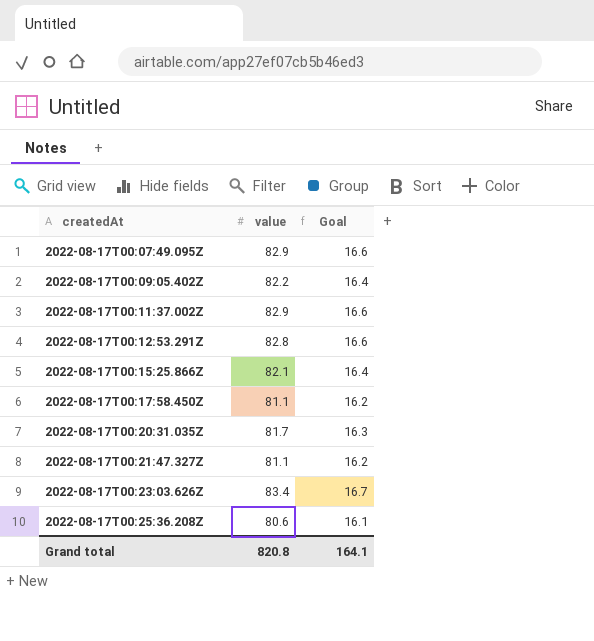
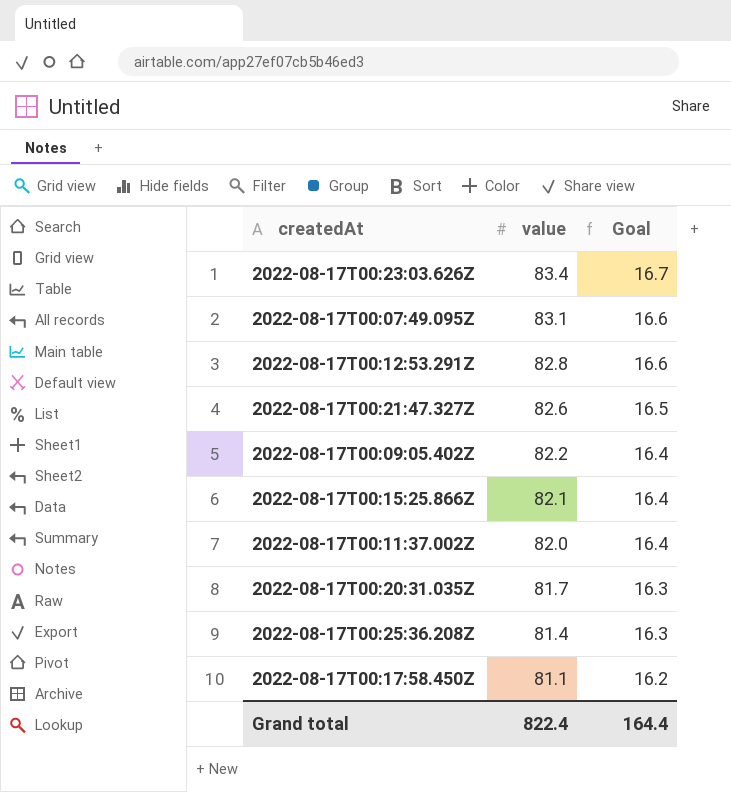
row order: createdAt ascending -> value descending
2022-08-17T00:07:49.095Z | value: 82.9 -> 83.1
2022-08-17T00:21:47.327Z | value: 81.1 -> 82.6
2022-08-17T00:21:47.327Z | Goal: 16.2 -> 16.5
2022-08-17T00:11:37.002Z | value: 82.9 -> 82.0
2022-08-17T00:11:37.002Z | Goal: 16.6 -> 16.4
2022-08-17T00:25:36.208Z | value: 80.6 -> 81.4
2022-08-17T00:25:36.208Z | Goal: 16.1 -> 16.3
Grand total | value: 820.8 -> 822.4
Grand total | Goal: 164.1 -> 164.4

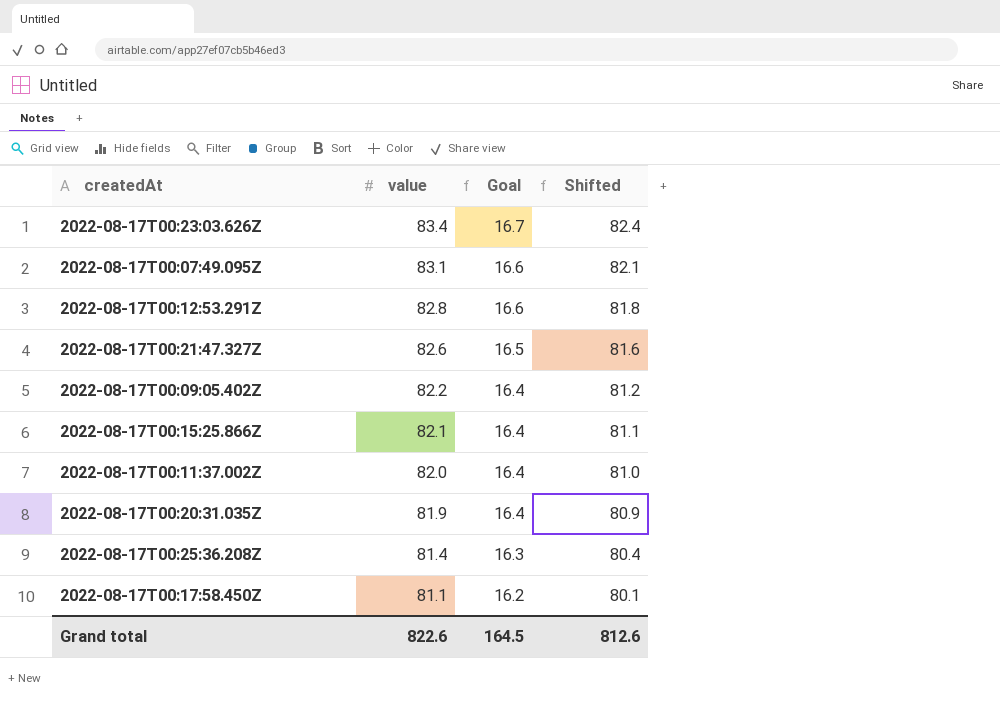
column Shifted | formula: none -> [value] - 1
2022-08-17T00:20:31.035Z | value: 81.7 -> 81.9
2022-08-17T00:20:31.035Z | Goal: 16.3 -> 16.4
Grand total | value: 822.4 -> 822.6
Grand total | Goal: 164.4 -> 164.5

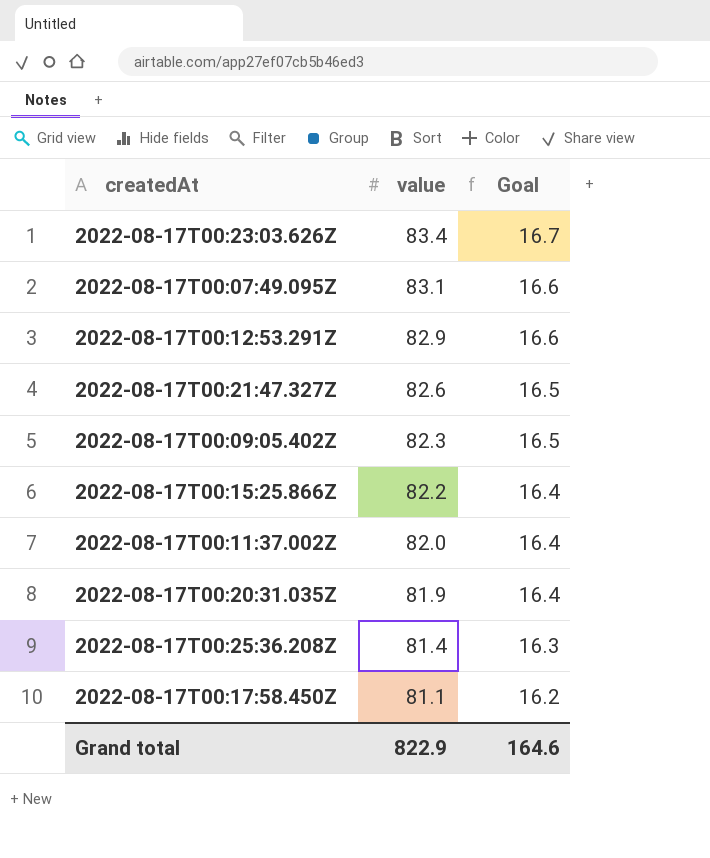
column Shifted | formula: [value] - 1 -> none
2022-08-17T00:12:53.291Z | value: 82.8 -> 82.9
2022-08-17T00:09:05.402Z | value: 82.2 -> 82.3
2022-08-17T00:09:05.402Z | Goal: 16.4 -> 16.5
2022-08-17T00:15:25.866Z | value: 82.1 -> 82.2
Grand total | value: 822.6 -> 822.9
Grand total | Goal: 164.5 -> 164.6

